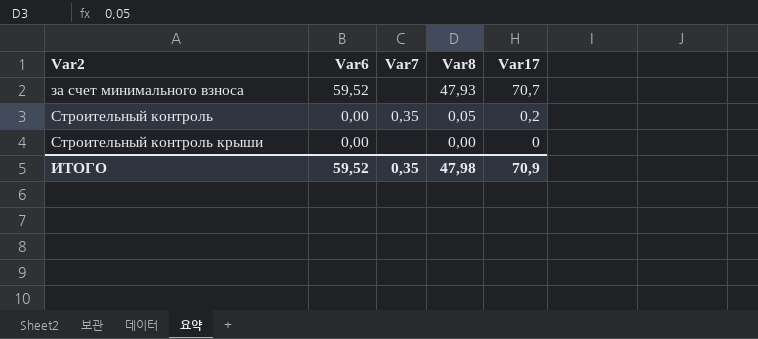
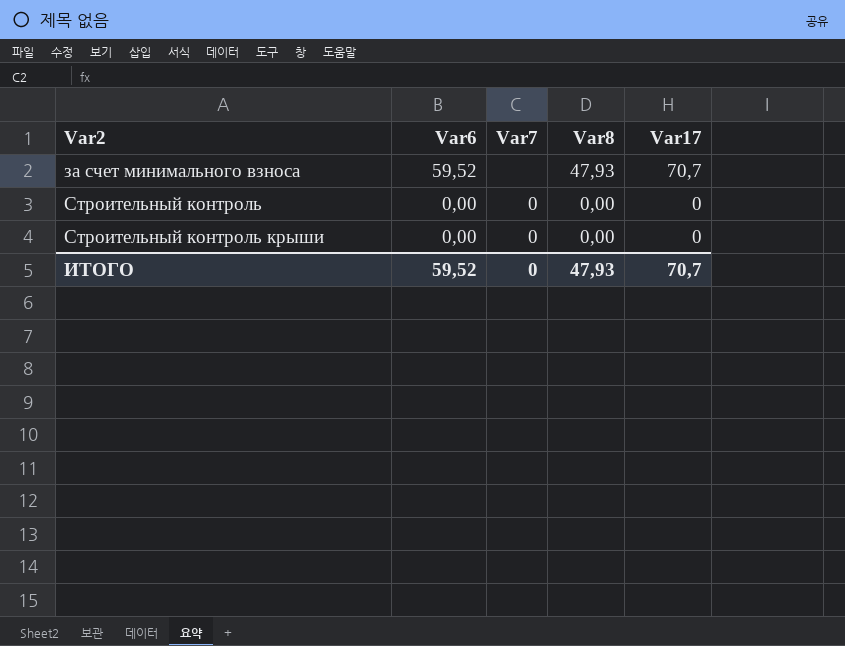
Строительный контроль | Var7: 0,35 -> 0
Строительный контроль | Var8: 0,05 -> 0,00
Строительный контроль | Var17: 0,2 -> 0
Строительный контроль крыши | Var7: none -> 0
ИТОГО | Var7: 0,35 -> 0
ИТОГО | Var8: 47,98 -> 47,93
ИТОГО | Var17: 70,9 -> 70,7

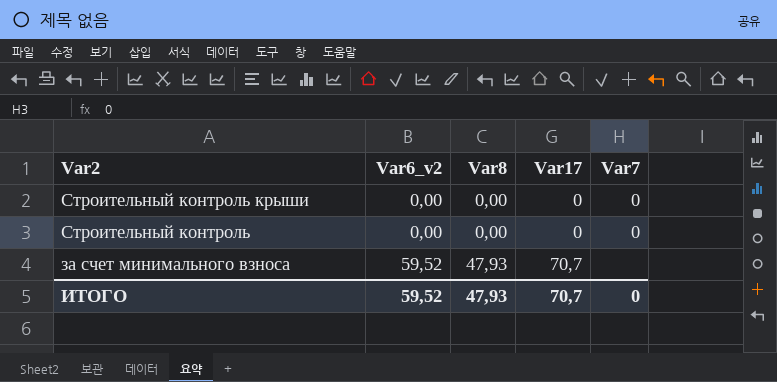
row order: Var2 ascending -> Var2 descending
column name: Var6 -> Var6_v2
column Var7 | position: 3 -> 5

